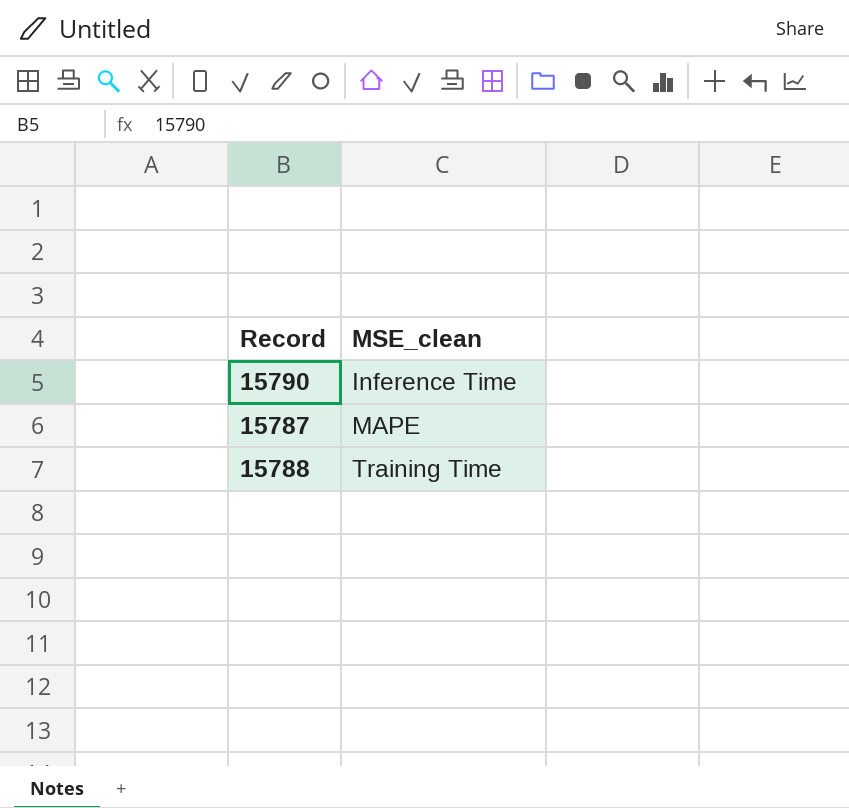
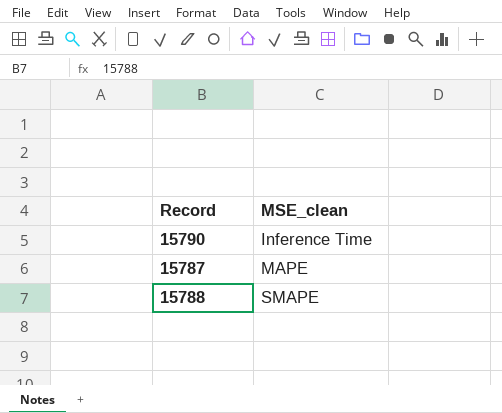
15788 | MSE_clean: Training Time -> SMAPE

